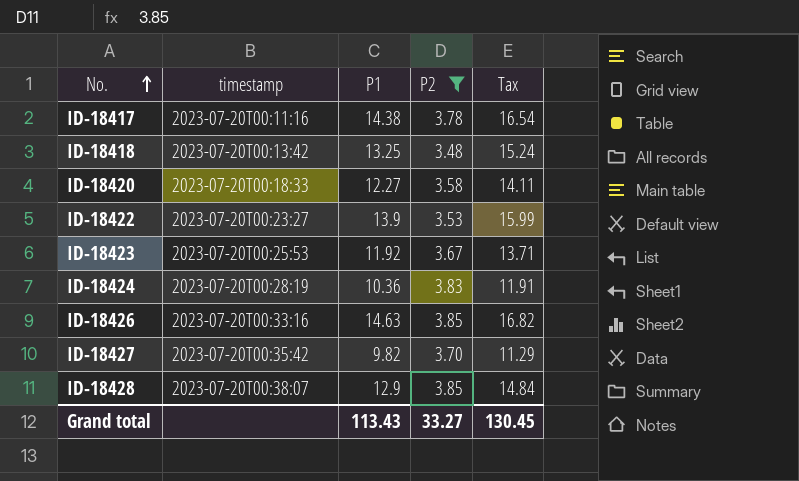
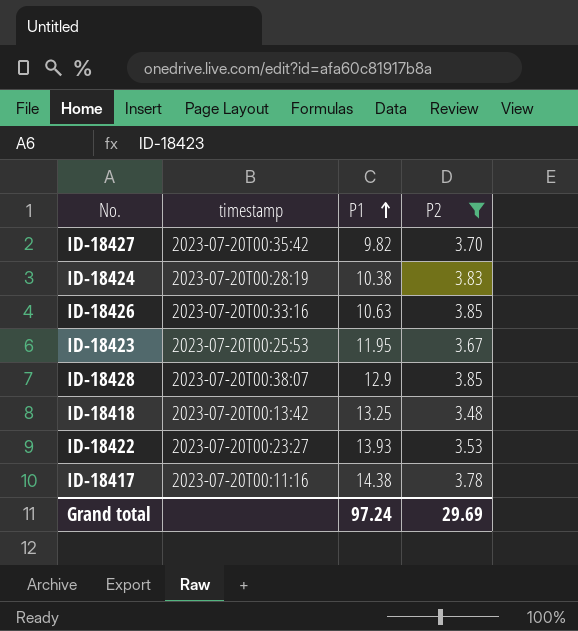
row order: No. ascending -> P1 ascending
column Tax | formula: [P1] * 1.15 -> none
row ID-18420: 2023-07-20T00:18:33 | 12.27 | 3.58 | 14.11 -> none
ID-18424 | P1: 10.36 -> 10.38
ID-18426 | P1: 14.63 -> 10.63
ID-18423 | P1: 11.92 -> 11.95
ID-18422 | P1: 13.9 -> 13.93
Grand total | P1: 113.43 -> 97.24
Grand total | P2: 33.27 -> 29.69

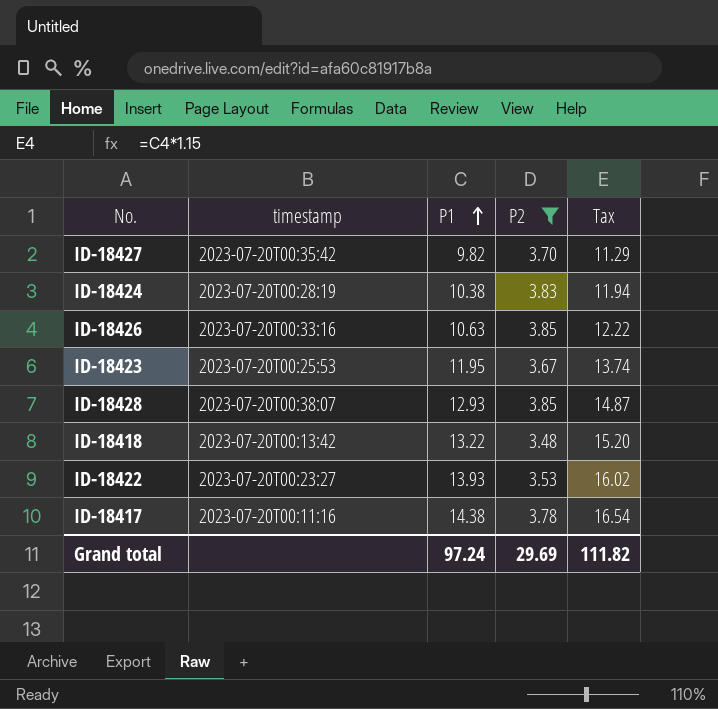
column Tax | formula: none -> [P1] * 1.15
ID-18428 | P1: 12.9 -> 12.93
ID-18418 | P1: 13.25 -> 13.22

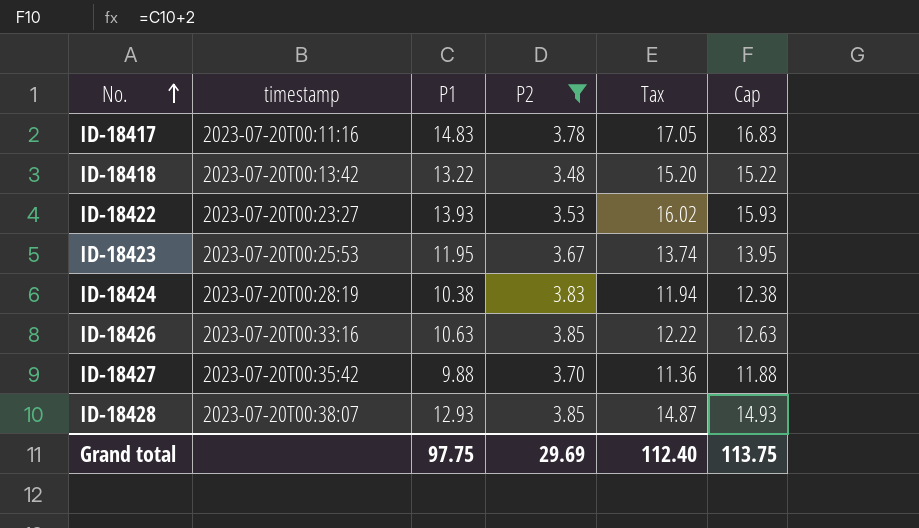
row order: P1 ascending -> No. ascending
column Cap | formula: none -> [P1] + 2
ID-18417 | P1: 14.38 -> 14.83
ID-18417 | Tax: 16.54 -> 17.05
ID-18427 | P1: 9.82 -> 9.88
ID-18427 | Tax: 11.29 -> 11.36
Grand total | P1: 97.24 -> 97.75
Grand total | Tax: 111.82 -> 112.40

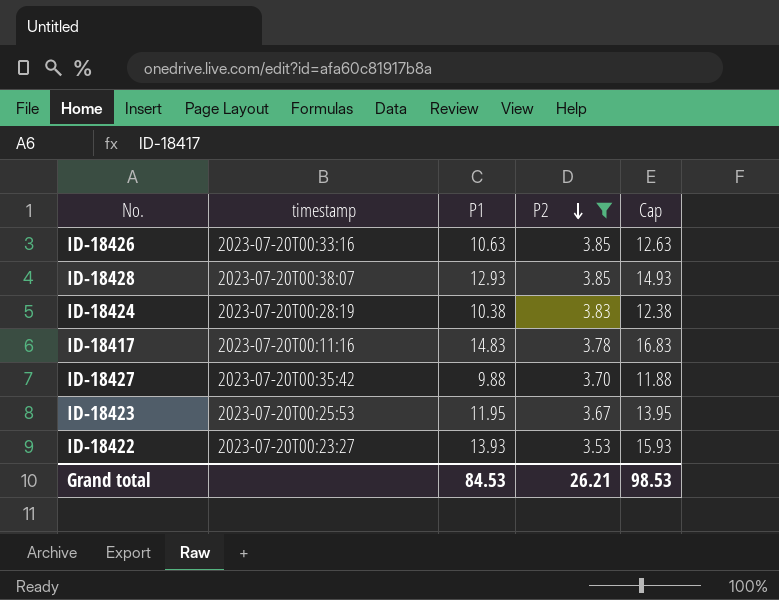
row order: No. ascending -> P2 descending
column Tax | formula: [P1] * 1.15 -> none
row ID-18418: 2023-07-20T00:13:42 | 13.22 | 3.48 | 15.20 | 15.22 -> none
Grand total | P1: 97.75 -> 84.53
Grand total | P2: 29.69 -> 26.21
Grand total | Cap: 113.75 -> 98.53

